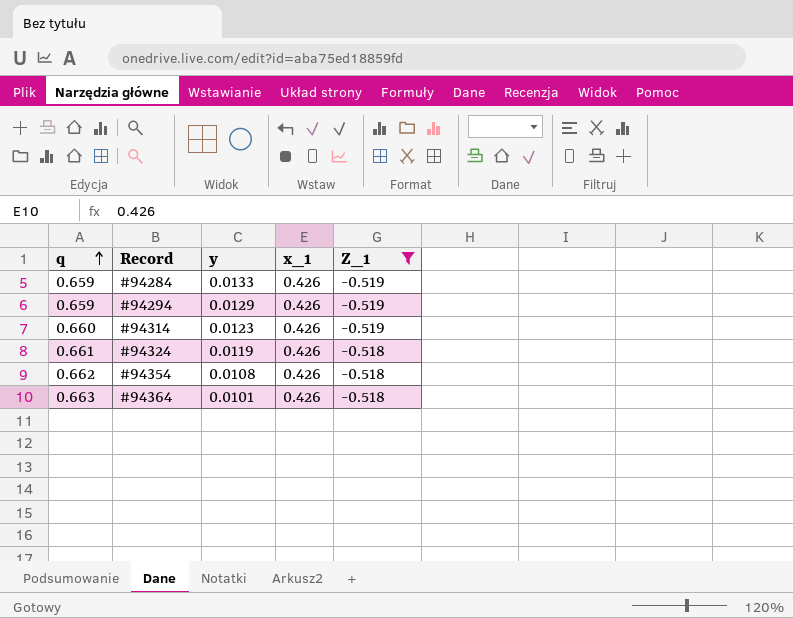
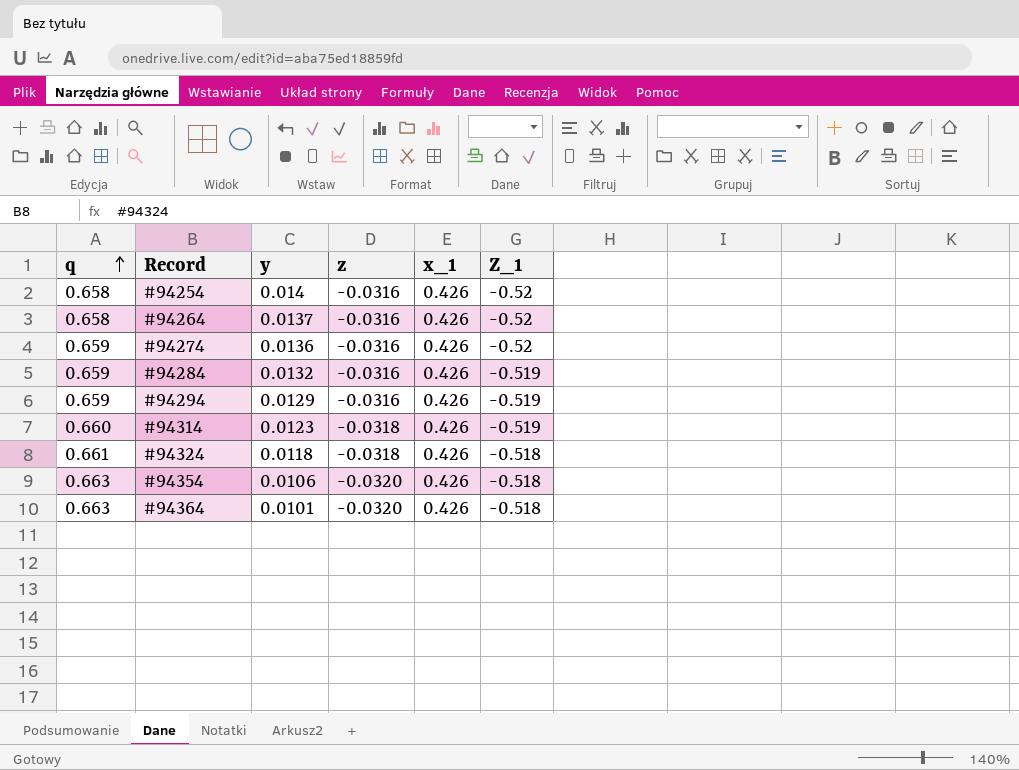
filter: Z_1 != -0.52 -> none
column z | position: none -> 4
#94284 | y: 0.0133 -> 0.0132
#94324 | y: 0.0119 -> 0.0118
#94354 | q: 0.662 -> 0.663
#94354 | y: 0.0108 -> 0.0106

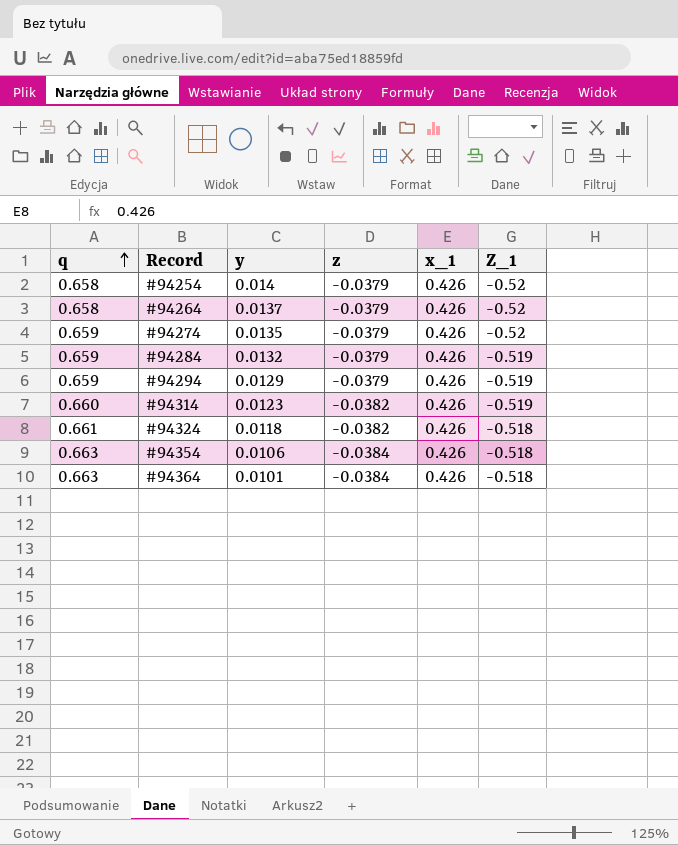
#94254 | z: -0.0316 -> -0.0379
#94264 | z: -0.0316 -> -0.0379
#94274 | y: 0.0136 -> 0.0135
#94274 | z: -0.0316 -> -0.0379
#94284 | z: -0.0316 -> -0.0379
#94294 | z: -0.0316 -> -0.0379
#94314 | z: -0.0318 -> -0.0382
#94324 | z: -0.0318 -> -0.0382
#94354 | z: -0.0320 -> -0.0384
#94364 | z: -0.0320 -> -0.0384

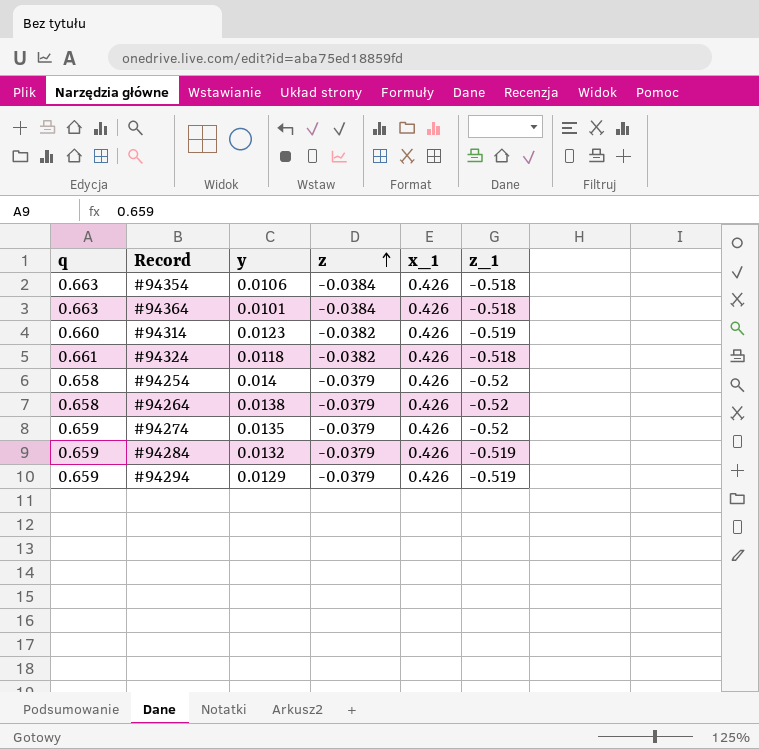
row order: q ascending -> z ascending
column name: Z_1 -> z_1
#94264 | y: 0.0137 -> 0.0138

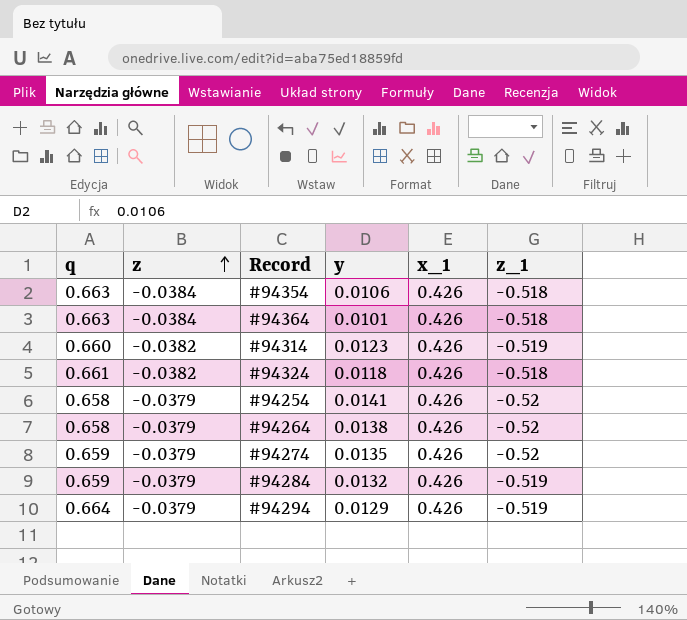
column z | position: 4 -> 2
#94254 | y: 0.014 -> 0.0141
#94294 | q: 0.659 -> 0.664

